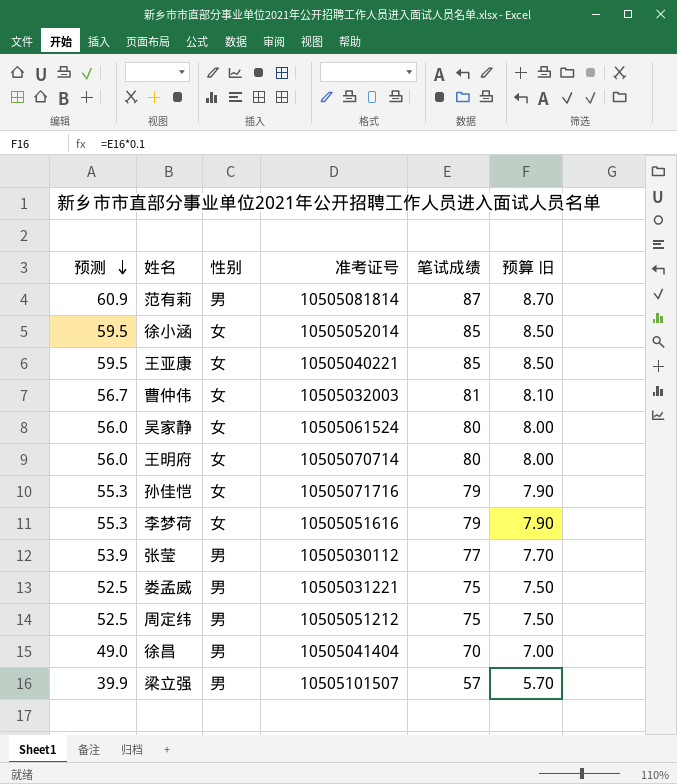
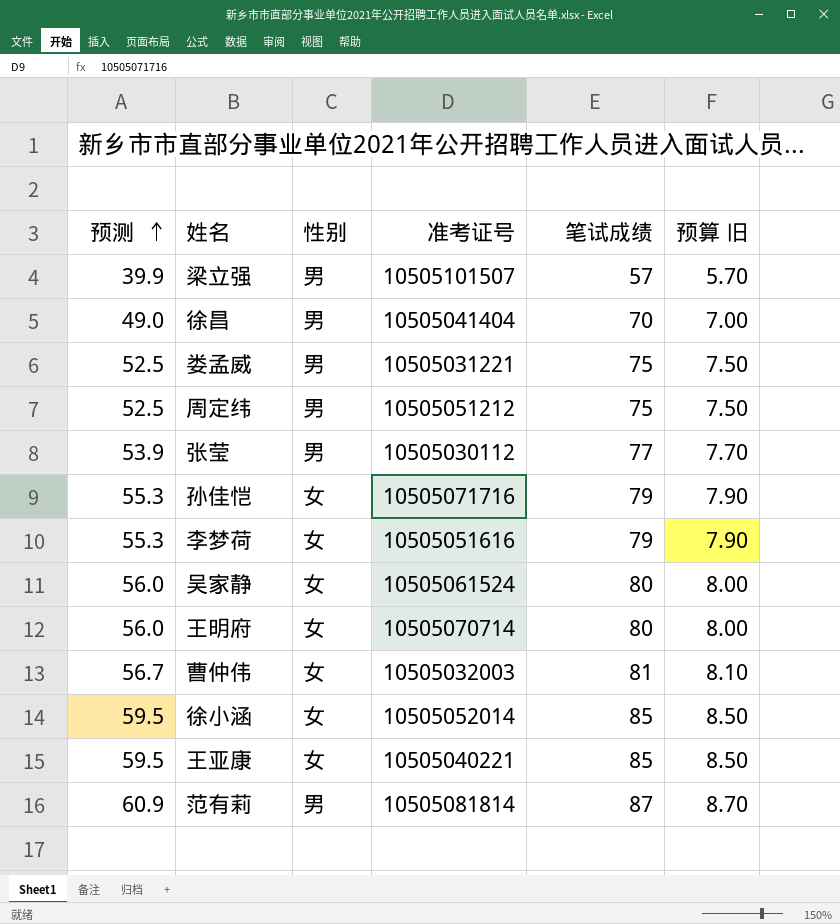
row order: 预测 descending -> 预测 ascending

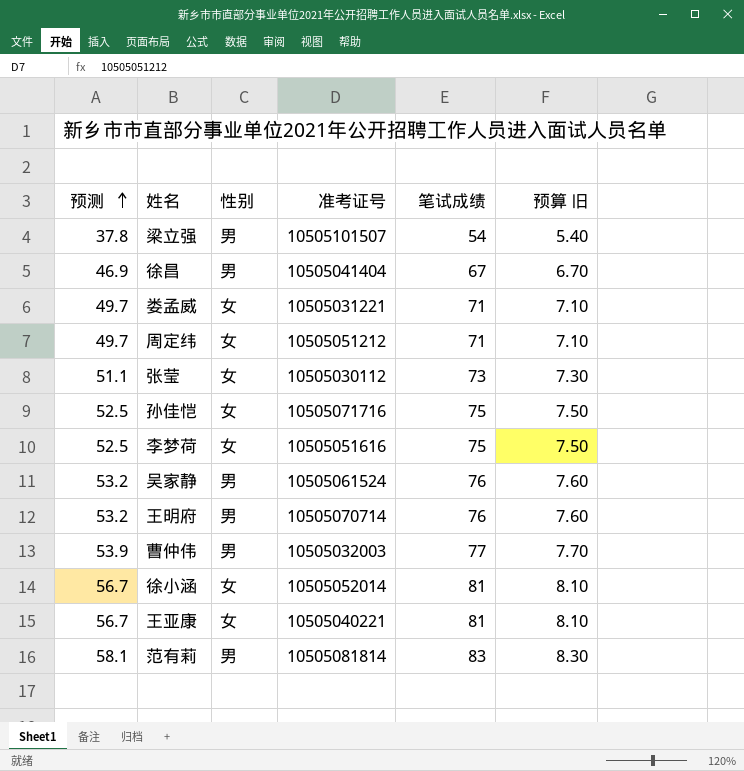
梁立强 | 预测: 39.9 -> 37.8
梁立强 | 笔试成绩: 57 -> 54
梁立强 | 预算 旧: 5.70 -> 5.40
徐昌 | 预测: 49.0 -> 46.9
徐昌 | 笔试成绩: 70 -> 67
徐昌 | 预算 旧: 7.00 -> 6.70
娄孟威 | 预测: 52.5 -> 49.7
娄孟威 | 性别: 男 -> 女
娄孟威 | 笔试成绩: 75 -> 71
娄孟威 | 预算 旧: 7.50 -> 7.10
周定纬 | 预测: 52.5 -> 49.7
周定纬 | 性别: 男 -> 女
周定纬 | 笔试成绩: 75 -> 71
周定纬 | 预算 旧: 7.50 -> 7.10
张莹 | 预测: 53.9 -> 51.1
张莹 | 性别: 男 -> 女
张莹 | 笔试成绩: 77 -> 73
张莹 | 预算 旧: 7.70 -> 7.30
孙佳恺 | 预测: 55.3 -> 52.5
孙佳恺 | 笔试成绩: 79 -> 75
孙佳恺 | 预算 旧: 7.90 -> 7.50
李梦荷 | 预测: 55.3 -> 52.5
李梦荷 | 笔试成绩: 79 -> 75
李梦荷 | 预算 旧: 7.90 -> 7.50
吴家静 | 预测: 56.0 -> 53.2
吴家静 | 性别: 女 -> 男
吴家静 | 笔试成绩: 80 -> 76
吴家静 | 预算 旧: 8.00 -> 7.60
王明府 | 预测: 56.0 -> 53.2
王明府 | 性别: 女 -> 男
王明府 | 笔试成绩: 80 -> 76
王明府 | 预算 旧: 8.00 -> 7.60
曹仲伟 | 预测: 56.7 -> 53.9
曹仲伟 | 性别: 女 -> 男
曹仲伟 | 笔试成绩: 81 -> 77
曹仲伟 | 预算 旧: 8.10 -> 7.70
徐小涵 | 预测: 59.5 -> 56.7
徐小涵 | 笔试成绩: 85 -> 81
徐小涵 | 预算 旧: 8.50 -> 8.10
王亚康 | 预测: 59.5 -> 56.7
王亚康 | 笔试成绩: 85 -> 81
王亚康 | 预算 旧: 8.50 -> 8.10
范有莉 | 预测: 60.9 -> 58.1
范有莉 | 笔试成绩: 87 -> 83
范有莉 | 预算 旧: 8.70 -> 8.30

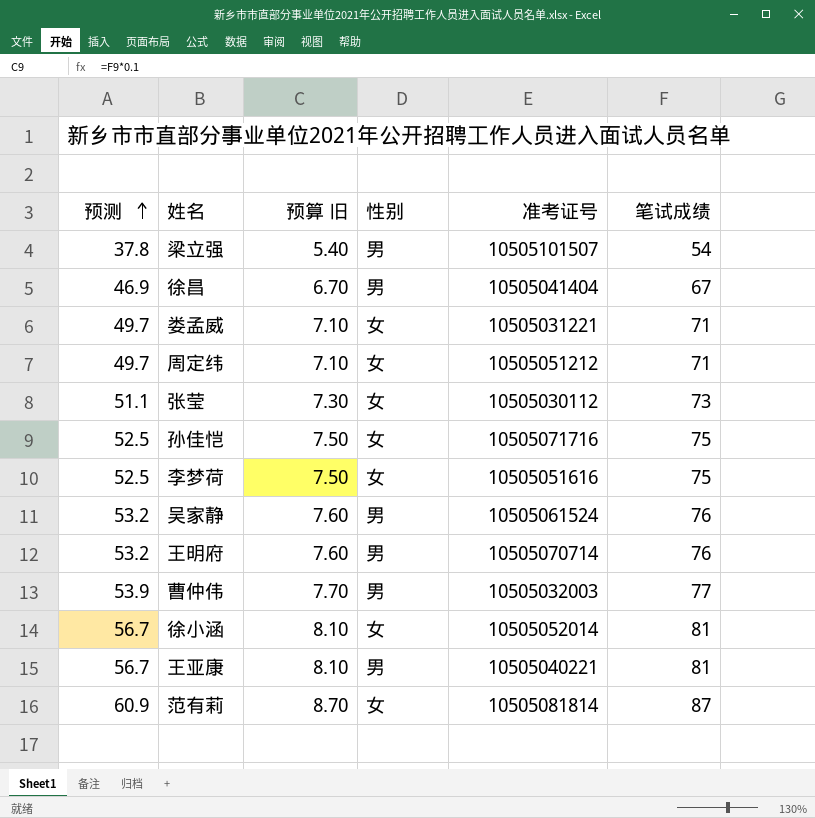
column 预算 旧 | position: 6 -> 3
王亚康 | 性别: 女 -> 男
范有莉 | 预测: 58.1 -> 60.9
范有莉 | 预算 旧: 8.30 -> 8.70
范有莉 | 性别: 男 -> 女
范有莉 | 笔试成绩: 83 -> 87

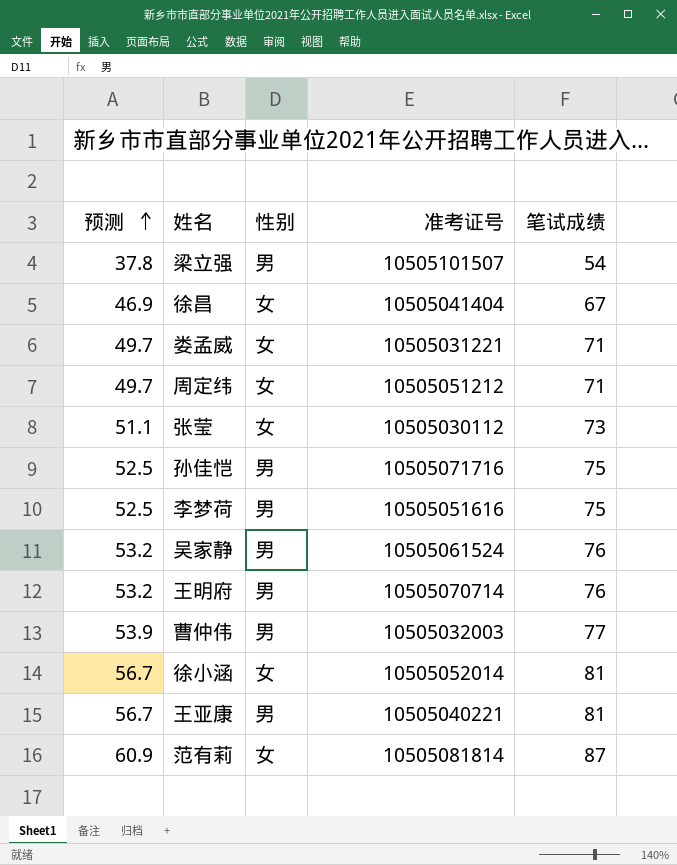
column 预算 旧 | formula: [笔试成绩] * 0.1 -> none
徐昌 | 性别: 男 -> 女
孙佳恺 | 性别: 女 -> 男
李梦荷 | 性别: 女 -> 男

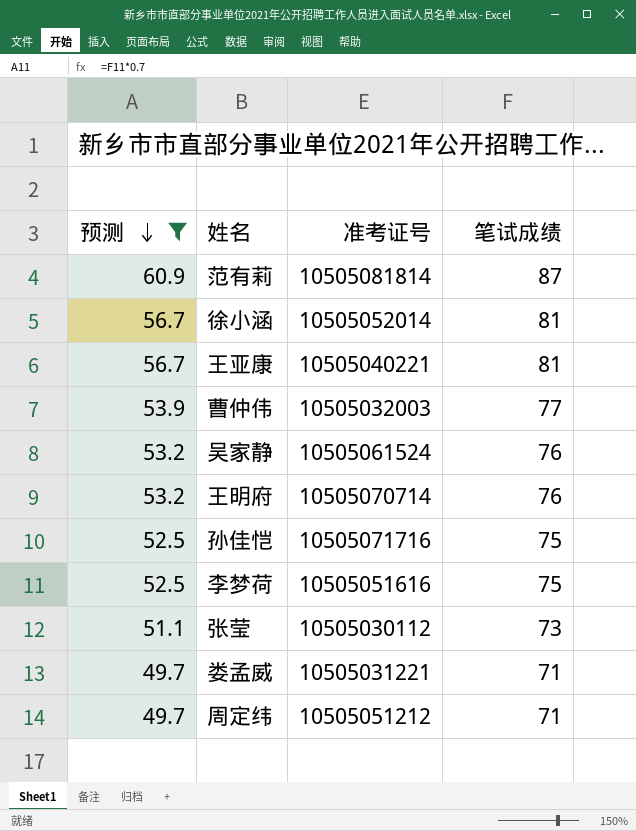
filter: none -> 预测 >= 49.7
row order: 预测 ascending -> 预测 descending
column 性别 | position: 3 -> none

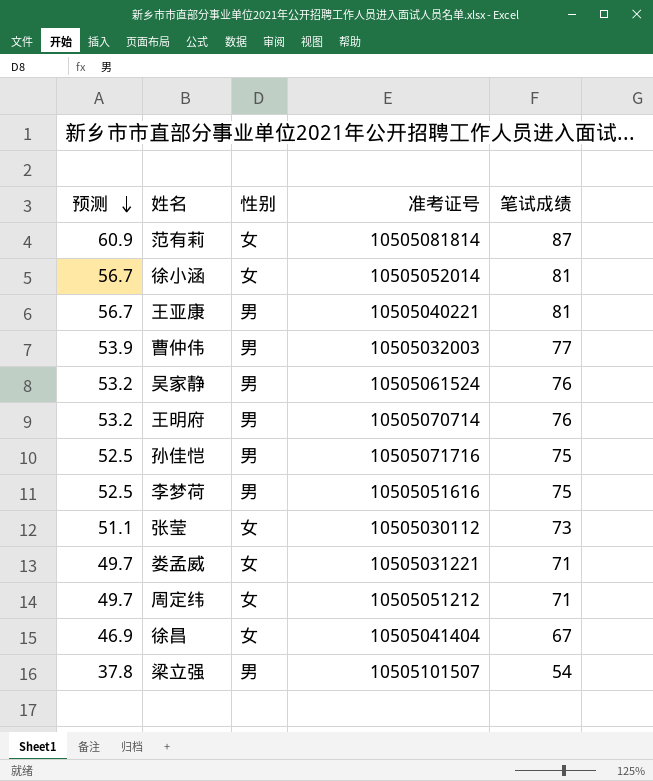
filter: 预测 >= 49.7 -> none
column 性别 | position: none -> 3

